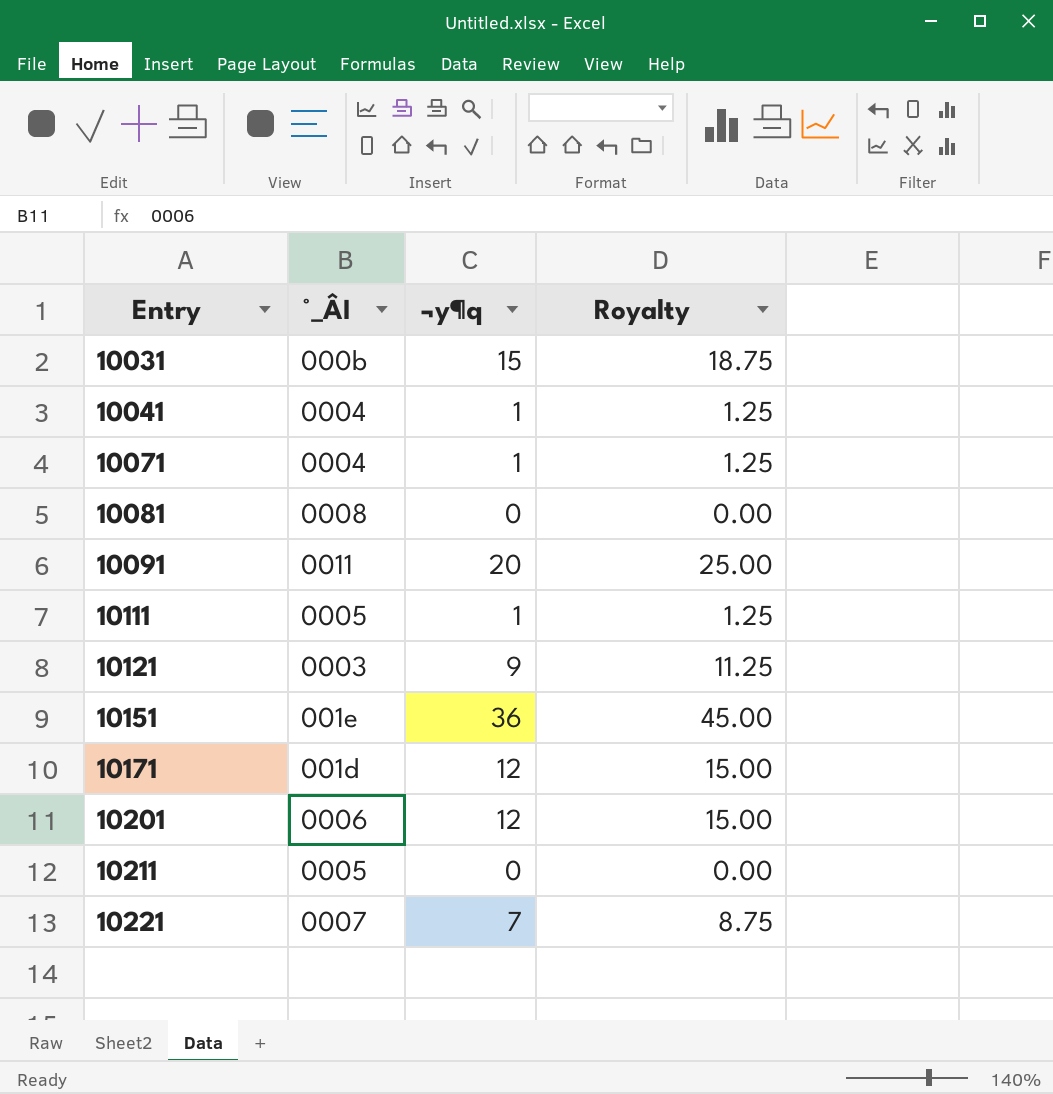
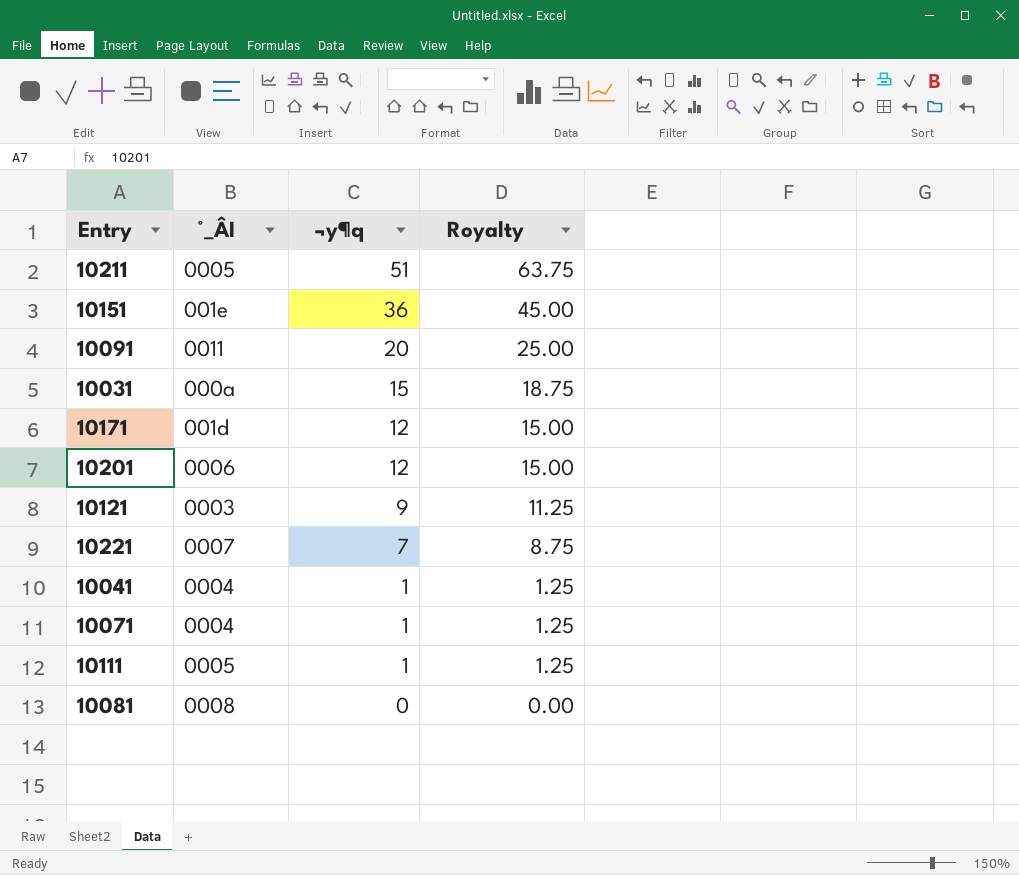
row order: Entry ascending -> ¬y¶q descending
10211 | ¬y¶q: 0 -> 51
10211 | Royalty: 0.00 -> 63.75
10031 | °_ÂI: 000b -> 000a

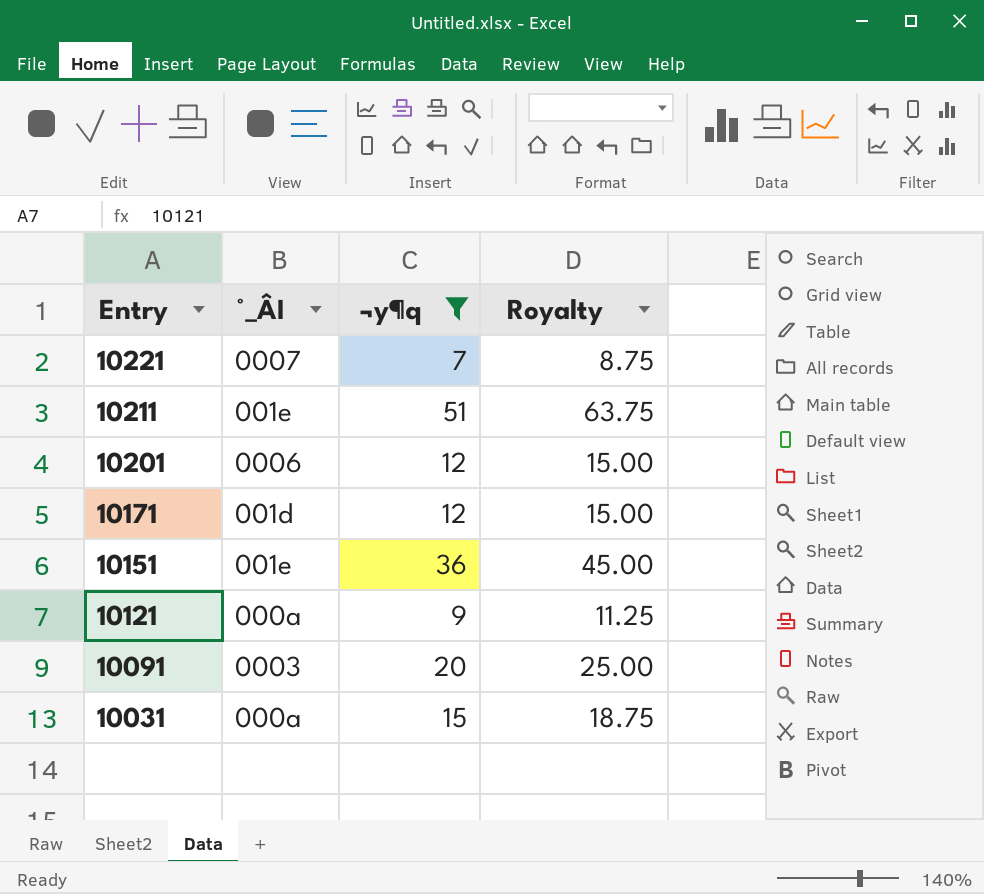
filter: none -> ¬y¶q >= 7
row order: ¬y¶q descending -> Entry descending
10211 | °_ÂI: 0005 -> 001e
10121 | °_ÂI: 0003 -> 000a
10091 | °_ÂI: 0011 -> 0003

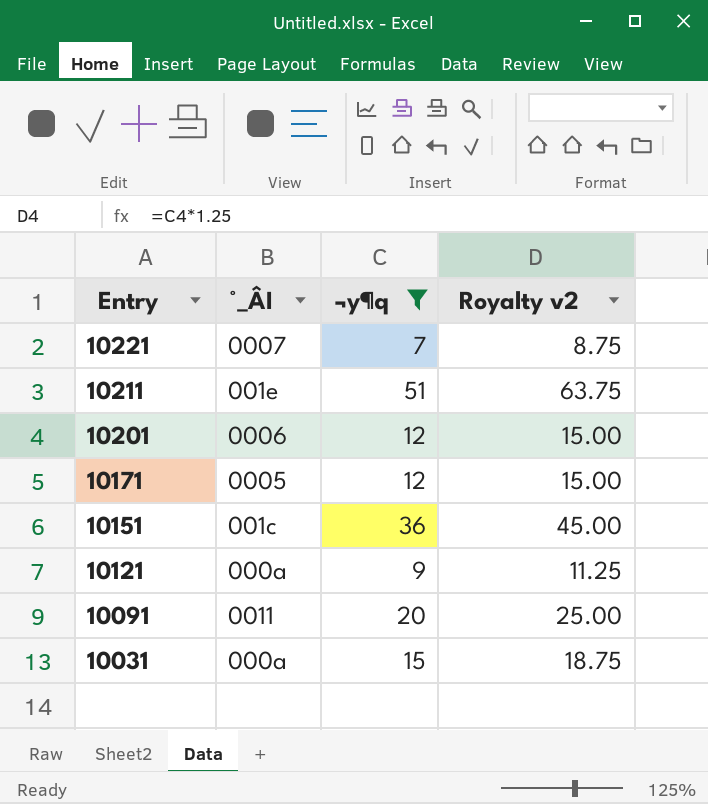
column name: Royalty -> Royalty v2
10171 | °_ÂI: 001d -> 0005
10151 | °_ÂI: 001e -> 001c
10091 | °_ÂI: 0003 -> 0011

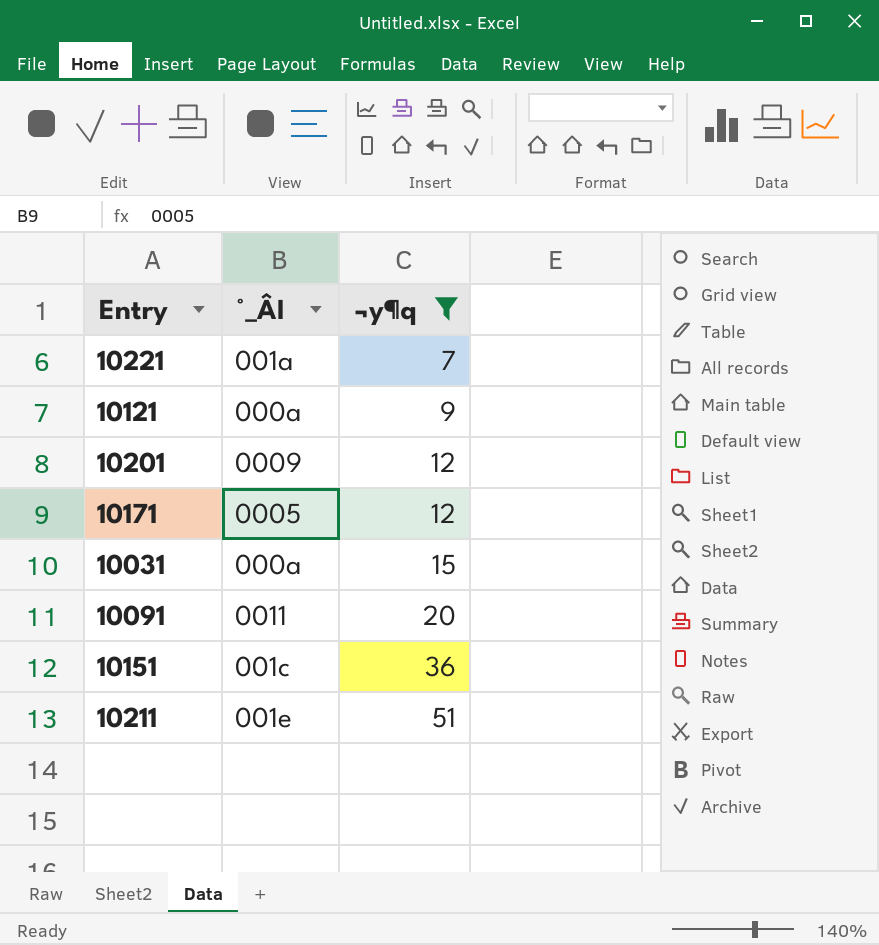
row order: Entry descending -> ¬y¶q ascending
column Royalty v2 | formula: [¬y¶q] * 1.25 -> none
10221 | °_ÂI: 0007 -> 001a
10201 | °_ÂI: 0006 -> 0009

